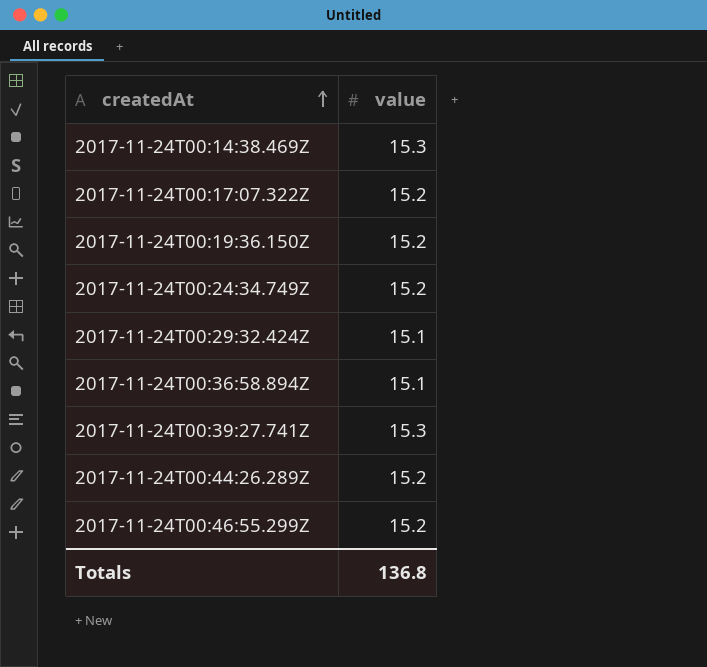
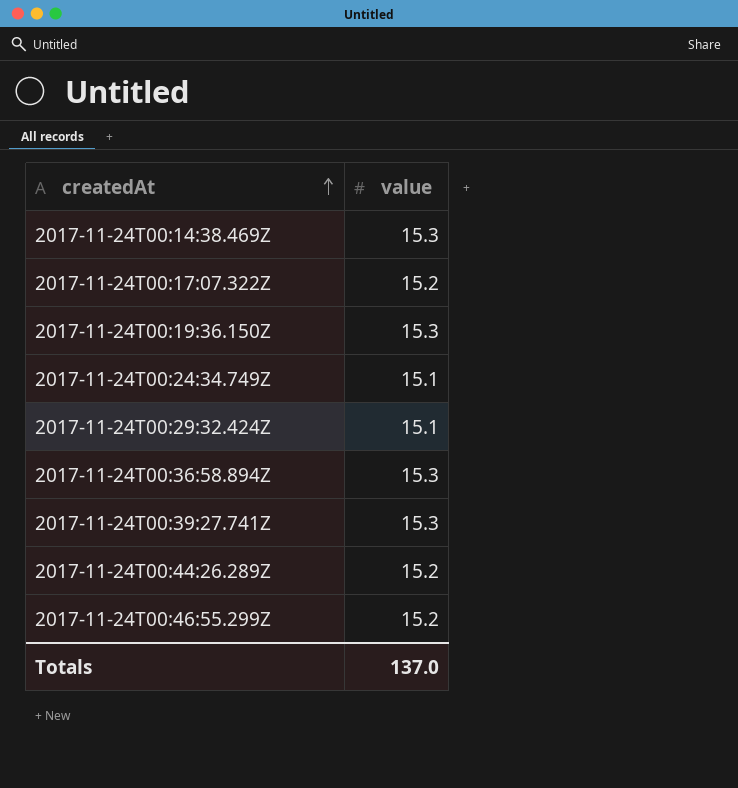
2017-11-24T00:19:36.150Z | value: 15.2 -> 15.3
2017-11-24T00:24:34.749Z | value: 15.2 -> 15.1
2017-11-24T00:36:58.894Z | value: 15.1 -> 15.3
Totals | value: 136.8 -> 137.0

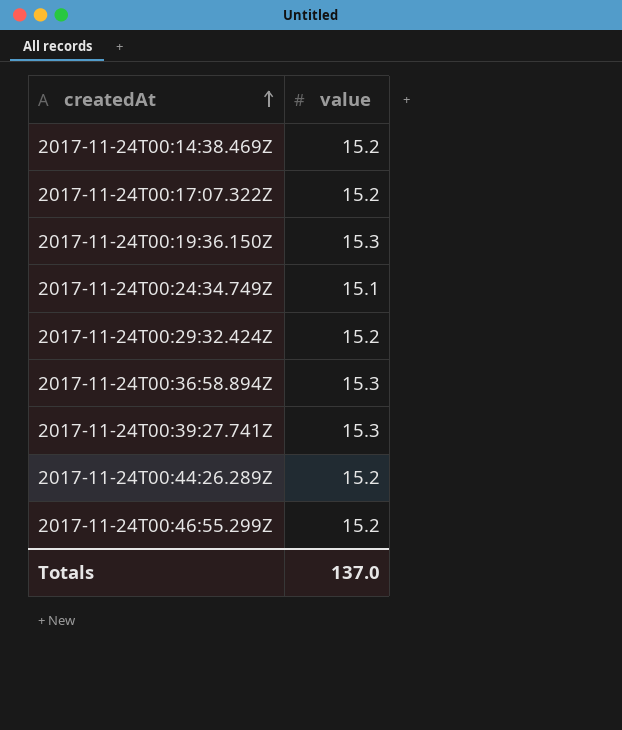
2017-11-24T00:14:38.469Z | value: 15.3 -> 15.2
2017-11-24T00:29:32.424Z | value: 15.1 -> 15.2

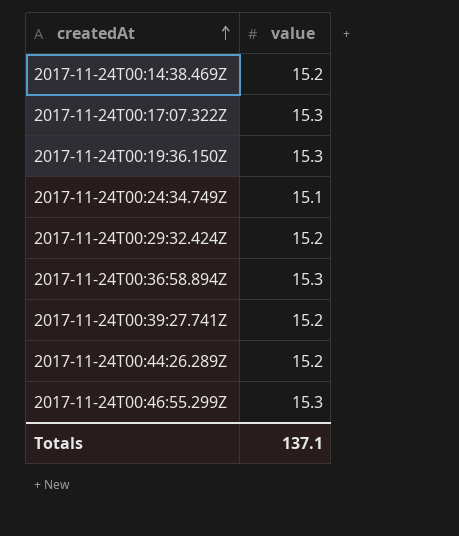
2017-11-24T00:17:07.322Z | value: 15.2 -> 15.3
2017-11-24T00:39:27.741Z | value: 15.3 -> 15.2
2017-11-24T00:46:55.299Z | value: 15.2 -> 15.3
Totals | value: 137.0 -> 137.1

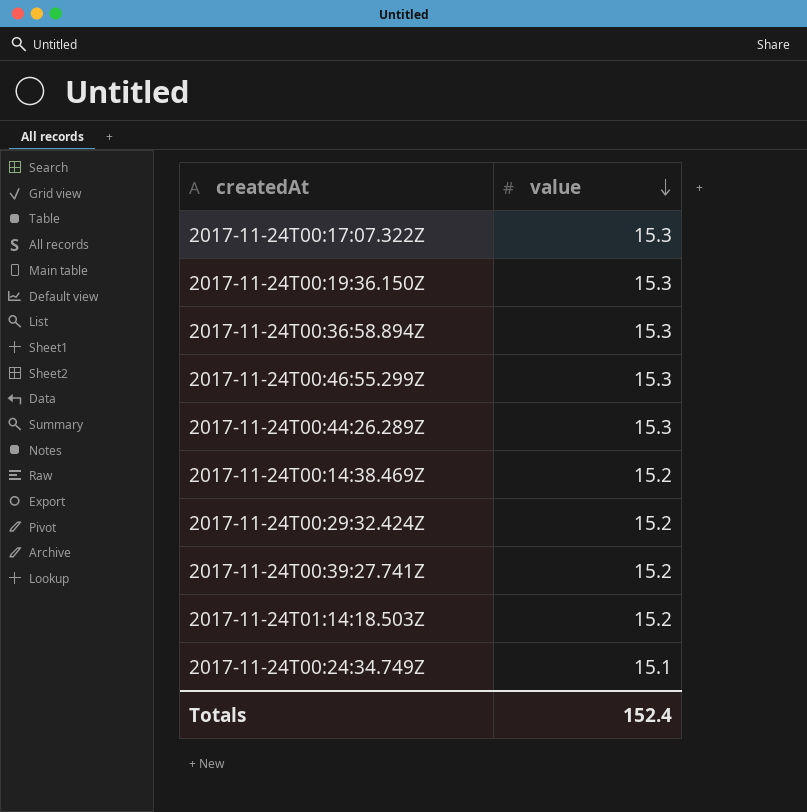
row order: createdAt ascending -> value descending
2017-11-24T00:44:26.289Z | value: 15.2 -> 15.3
row 2017-11-24T01:14:18.503Z: none -> 15.2
Totals | value: 137.1 -> 152.4

